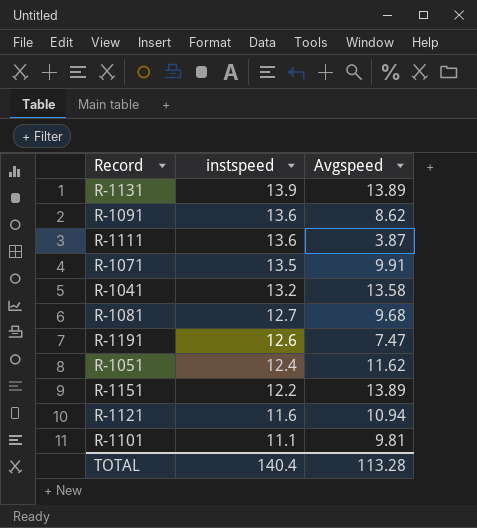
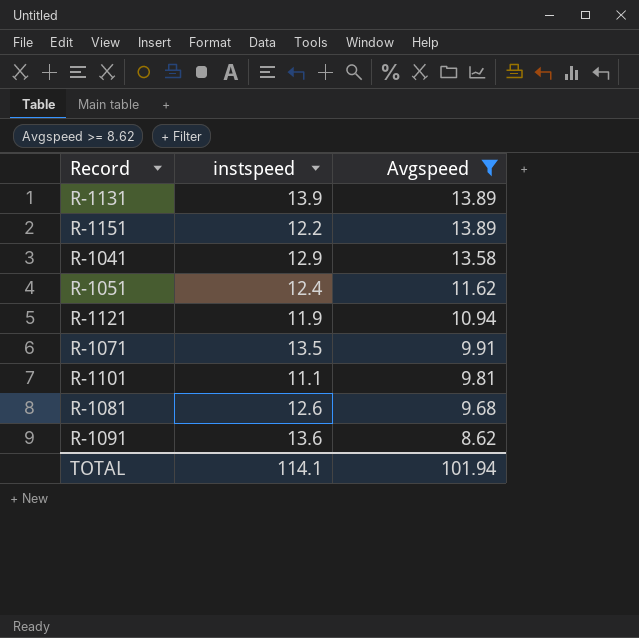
filter: none -> Avgspeed >= 8.62
row order: instspeed descending -> Avgspeed descending
R-1041 | instspeed: 13.2 -> 12.9
R-1121 | instspeed: 11.6 -> 11.9
R-1081 | instspeed: 12.7 -> 12.6
TOTAL | instspeed: 140.4 -> 114.1
TOTAL | Avgspeed: 113.28 -> 101.94

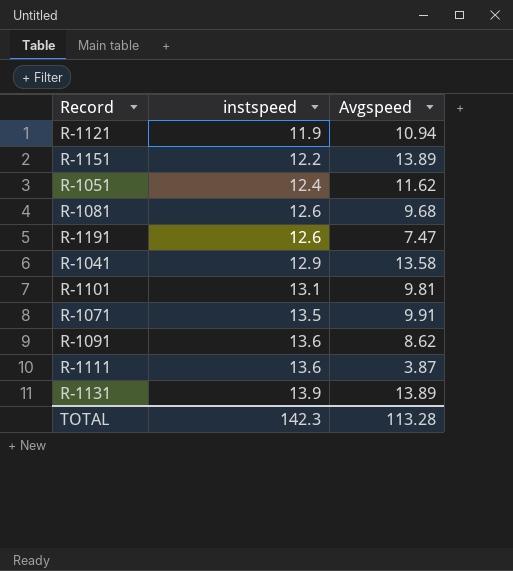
filter: Avgspeed >= 8.62 -> none
row order: Avgspeed descending -> instspeed ascending
R-1101 | instspeed: 11.1 -> 13.1
TOTAL | instspeed: 114.1 -> 142.3
TOTAL | Avgspeed: 101.94 -> 113.28

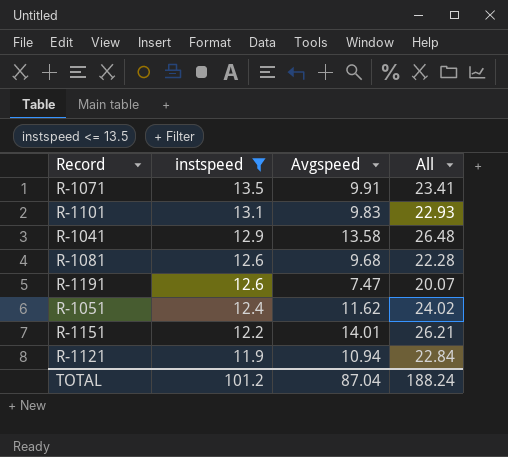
filter: none -> instspeed <= 13.5
row order: instspeed ascending -> instspeed descending
column All | formula: none -> [instspeed] + [Avgspeed]
R-1101 | Avgspeed: 9.81 -> 9.83
R-1151 | Avgspeed: 13.89 -> 14.01
TOTAL | instspeed: 142.3 -> 101.2
TOTAL | Avgspeed: 113.28 -> 87.04

